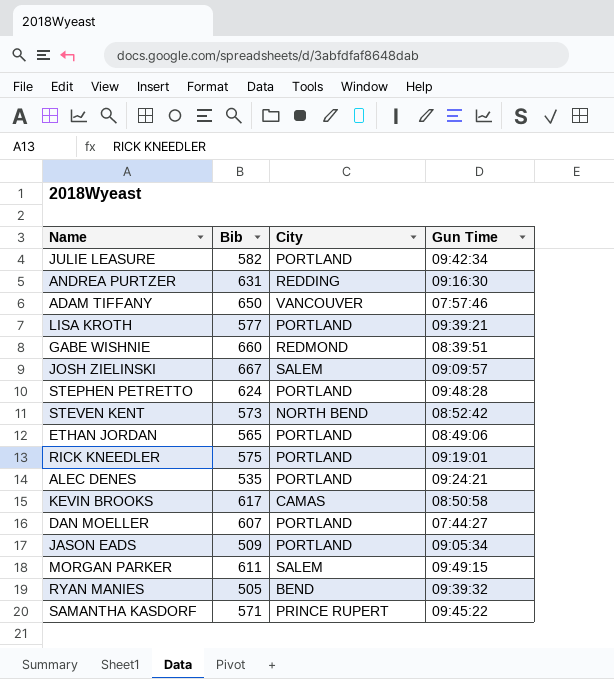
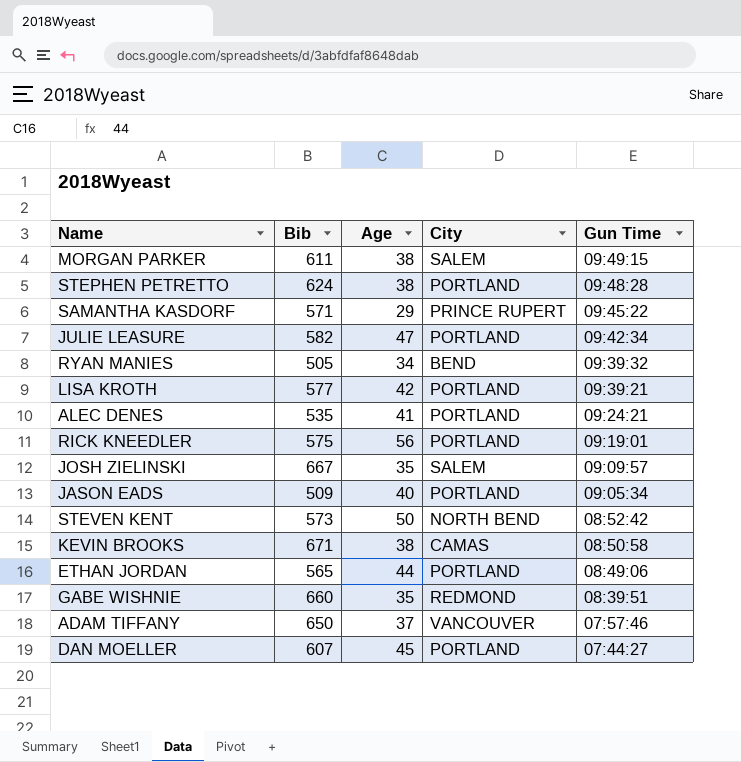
row order: none -> Gun Time descending
column Age | position: none -> 3
row ANDREA PURTZER: 631 | REDDING | 09:16:30 -> none
KEVIN BROOKS | Bib: 617 -> 671

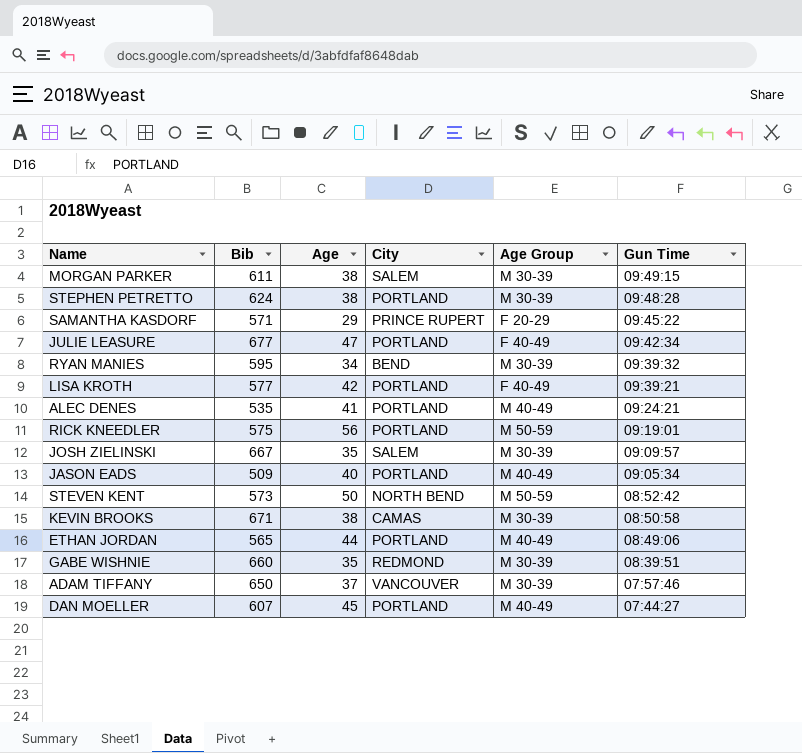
column Age Group | position: none -> 5
JULIE LEASURE | Bib: 582 -> 677
RYAN MANIES | Bib: 505 -> 595

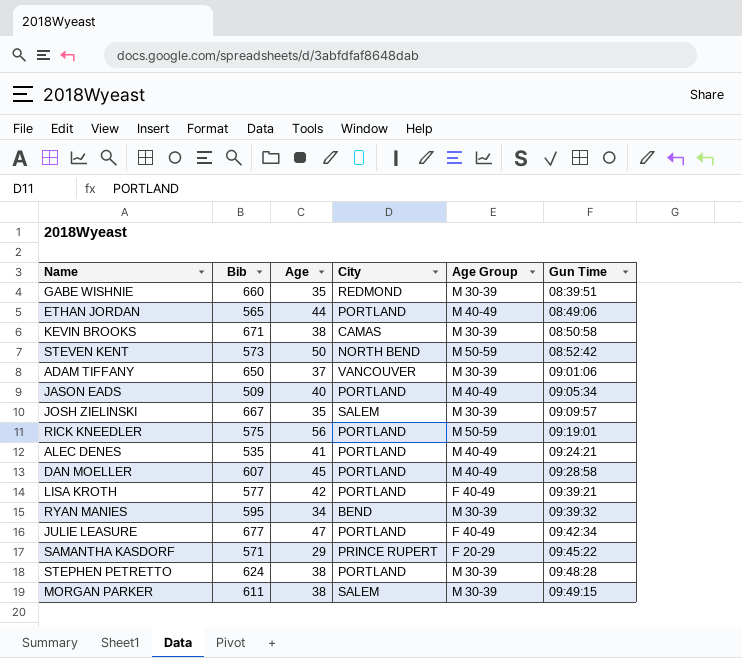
row order: Gun Time descending -> Gun Time ascending
ADAM TIFFANY | Gun Time: 07:57:46 -> 09:01:06
DAN MOELLER | Gun Time: 07:44:27 -> 09:28:58

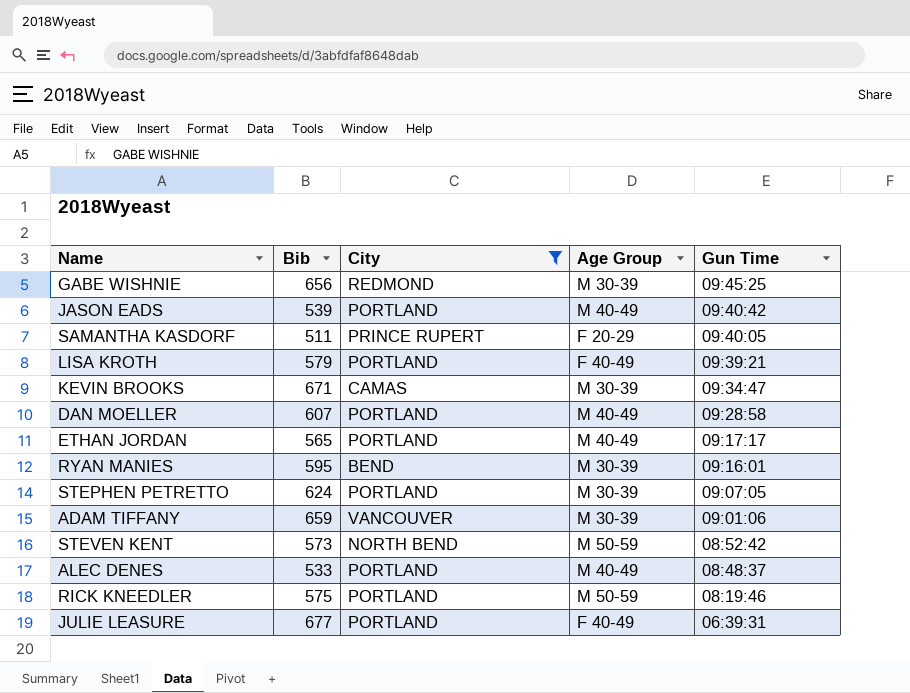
filter: none -> City != SALEM
row order: Gun Time ascending -> Gun Time descending
column Age | position: 3 -> none
GABE WISHNIE | Bib: 660 -> 656
GABE WISHNIE | Gun Time: 08:39:51 -> 09:45:25
JASON EADS | Bib: 509 -> 539
JASON EADS | Gun Time: 09:05:34 -> 09:40:42
SAMANTHA KASDORF | Bib: 571 -> 511
SAMANTHA KASDORF | Gun Time: 09:45:22 -> 09:40:05
LISA KROTH | Bib: 577 -> 579
KEVIN BROOKS | Gun Time: 08:50:58 -> 09:34:47
ETHAN JORDAN | Gun Time: 08:49:06 -> 09:17:17
RYAN MANIES | Gun Time: 09:39:32 -> 09:16:01
STEPHEN PETRETTO | Gun Time: 09:48:28 -> 09:07:05
ADAM TIFFANY | Bib: 650 -> 659
ALEC DENES | Bib: 535 -> 533
ALEC DENES | Gun Time: 09:24:21 -> 08:48:37
RICK KNEEDLER | Gun Time: 09:19:01 -> 08:19:46
JULIE LEASURE | Gun Time: 09:42:34 -> 06:39:31

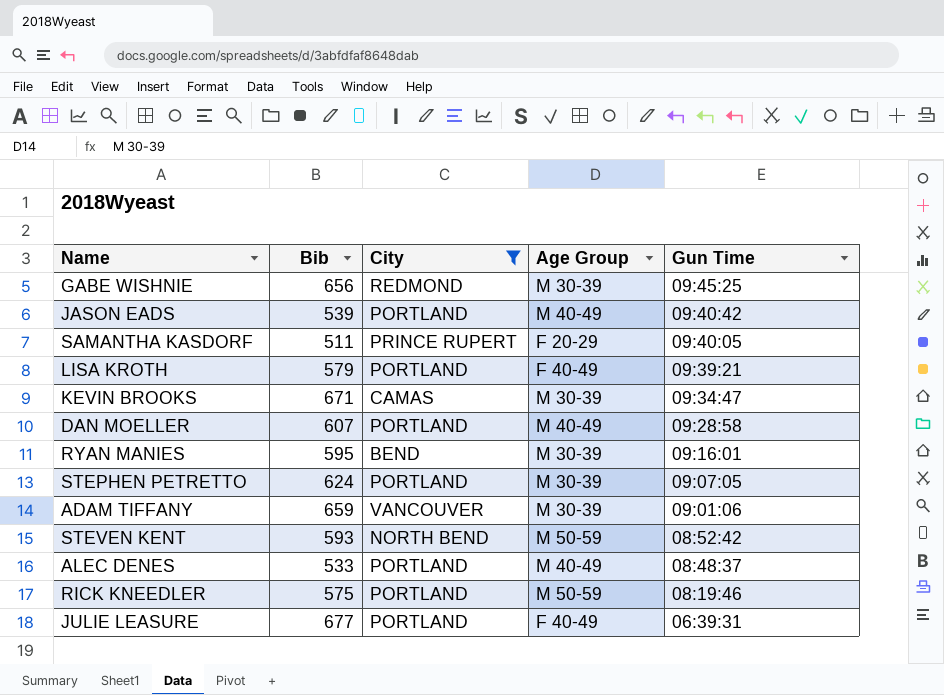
row ETHAN JORDAN: 565 | PORTLAND | M 40-49 | 09:17:17 -> none
STEVEN KENT | Bib: 573 -> 593

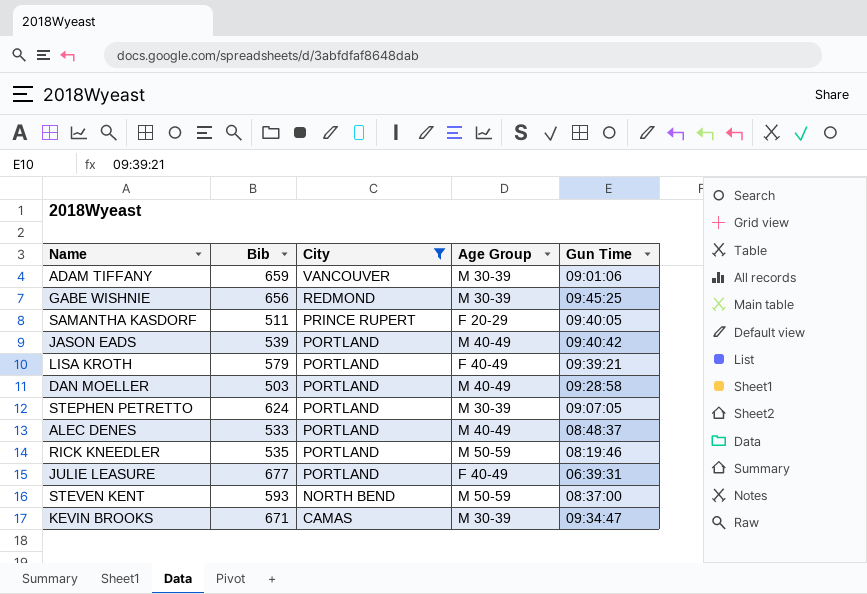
row order: Gun Time descending -> City descending
row RYAN MANIES: 595 | BEND | M 30-39 | 09:16:01 -> none
DAN MOELLER | Bib: 607 -> 503
RICK KNEEDLER | Bib: 575 -> 535
STEVEN KENT | Gun Time: 08:52:42 -> 08:37:00

